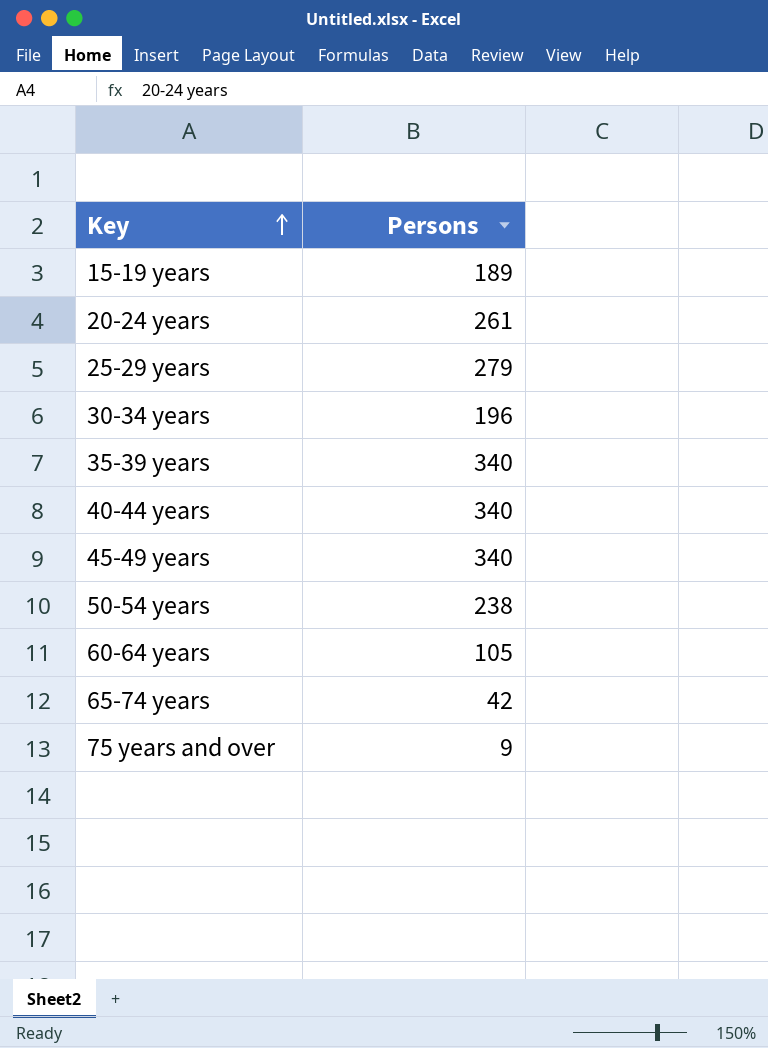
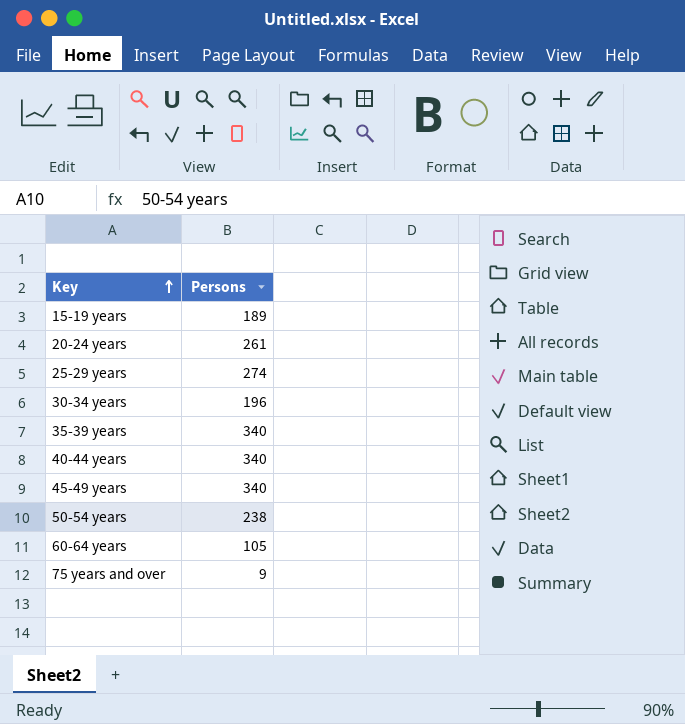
row 65-74 years: 42 -> none
25-29 years | Persons: 279 -> 274

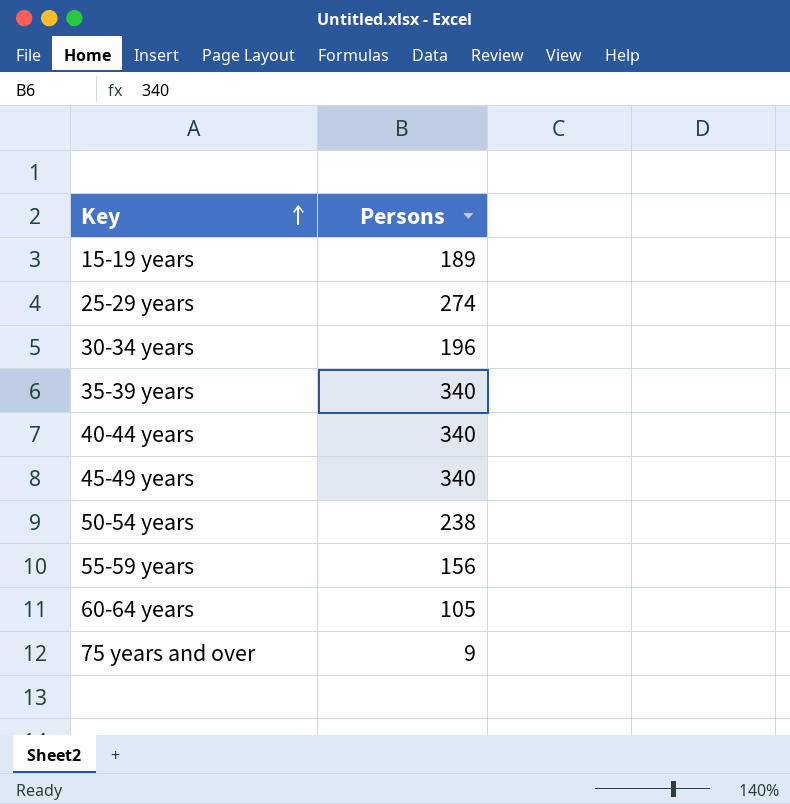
row 20-24 years: 261 -> none
row 55-59 years: none -> 156

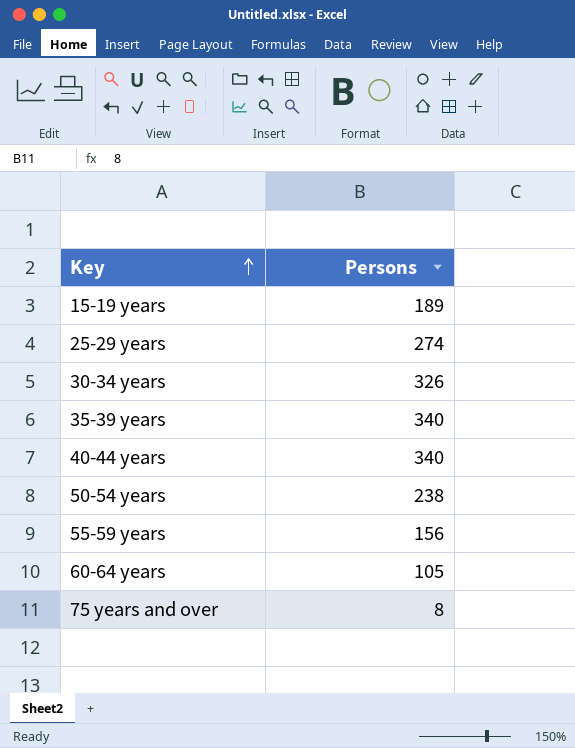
row 45-49 years: 340 -> none
30-34 years | Persons: 196 -> 326
75 years and over | Persons: 9 -> 8

